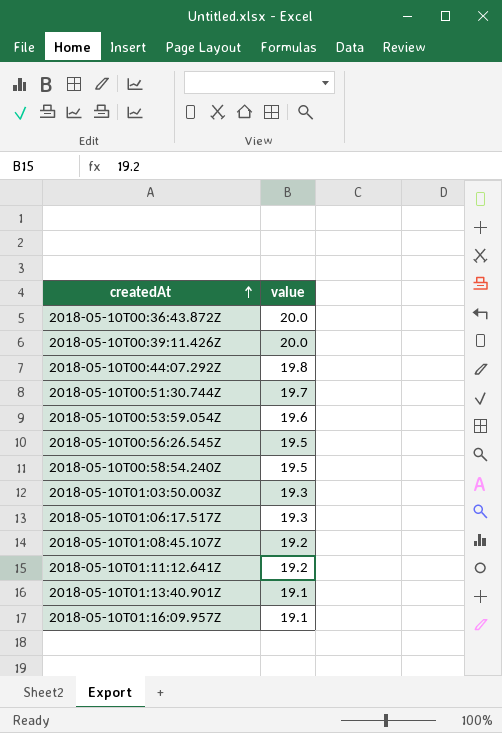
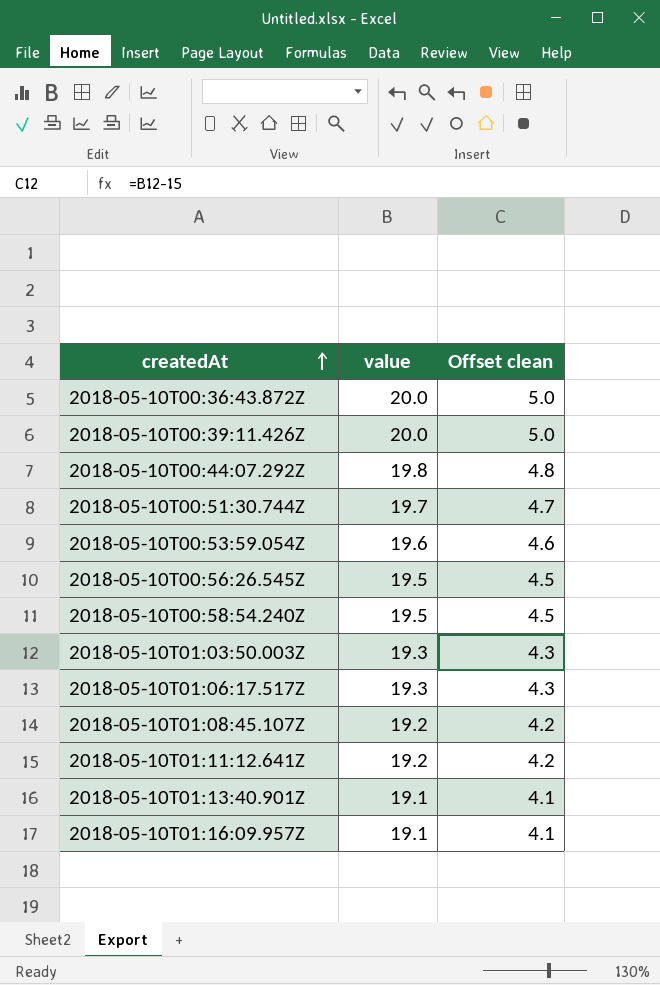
column Offset clean | formula: none -> [value] - 15

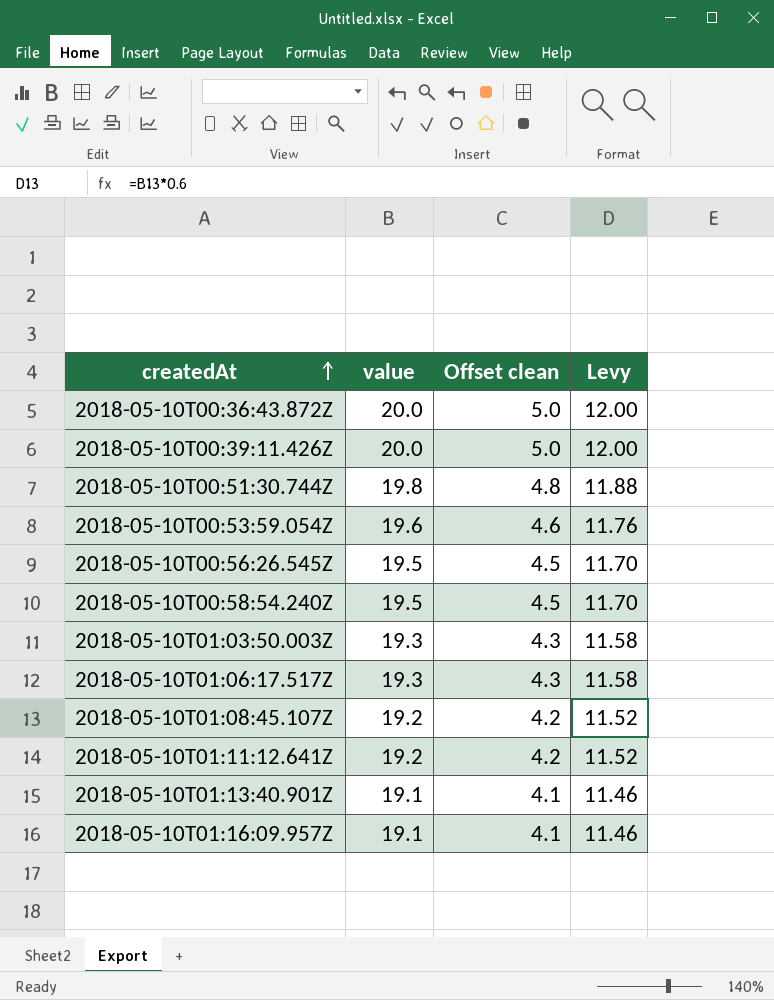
column Levy | formula: none -> [value] * 0.6
row 2018-05-10T00:44:07.292Z: 19.8 | 4.8 -> none
2018-05-10T00:51:30.744Z | value: 19.7 -> 19.8
2018-05-10T00:51:30.744Z | Offset clean: 4.7 -> 4.8

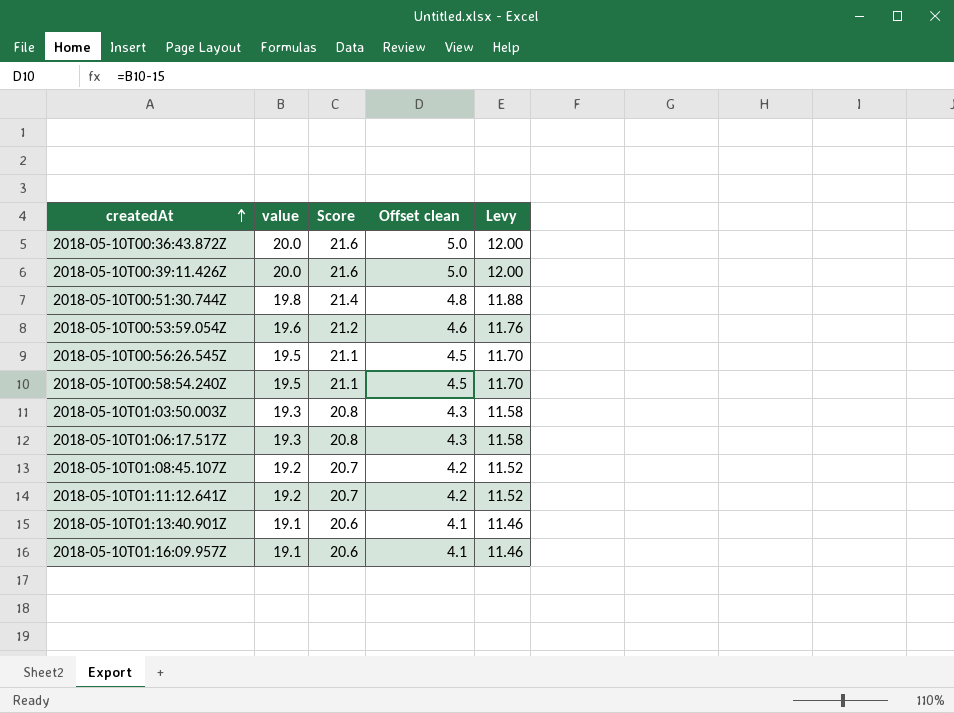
column Score | formula: none -> [value] * 1.08

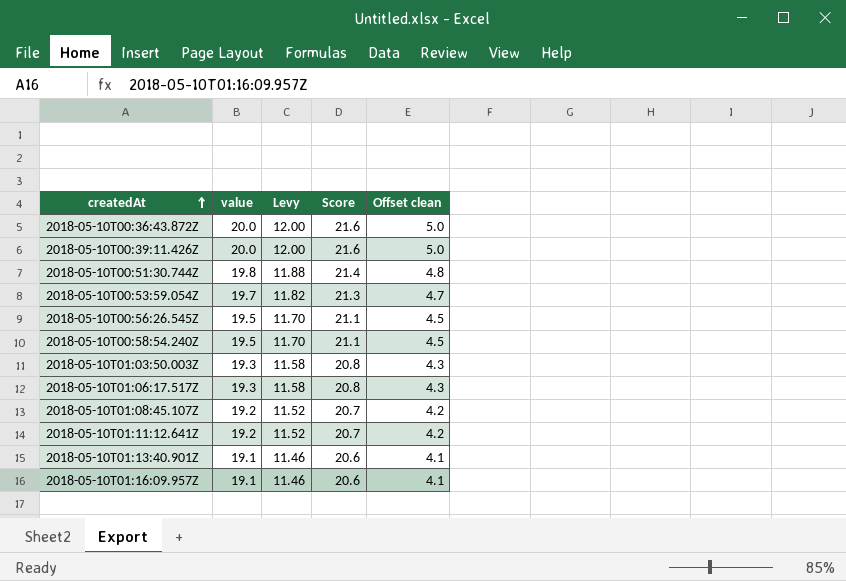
column Levy | position: 5 -> 3
2018-05-10T00:53:59.054Z | value: 19.6 -> 19.7
2018-05-10T00:53:59.054Z | Levy: 11.76 -> 11.82
2018-05-10T00:53:59.054Z | Score: 21.2 -> 21.3
2018-05-10T00:53:59.054Z | Offset clean: 4.6 -> 4.7

